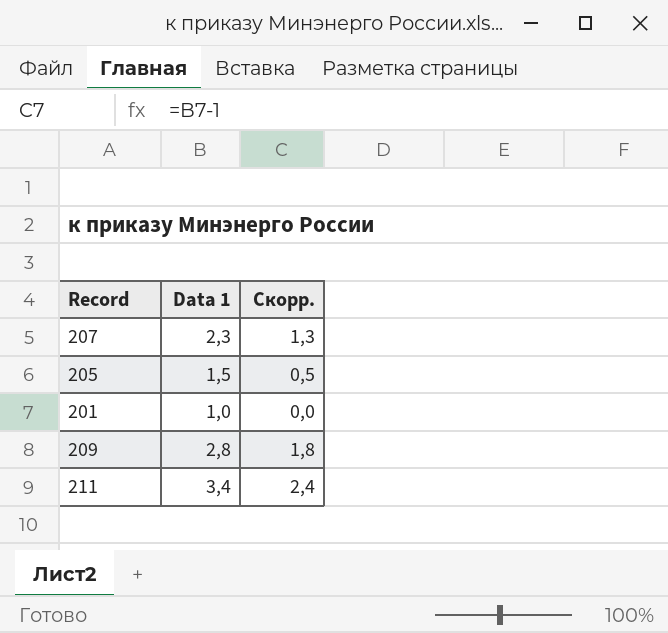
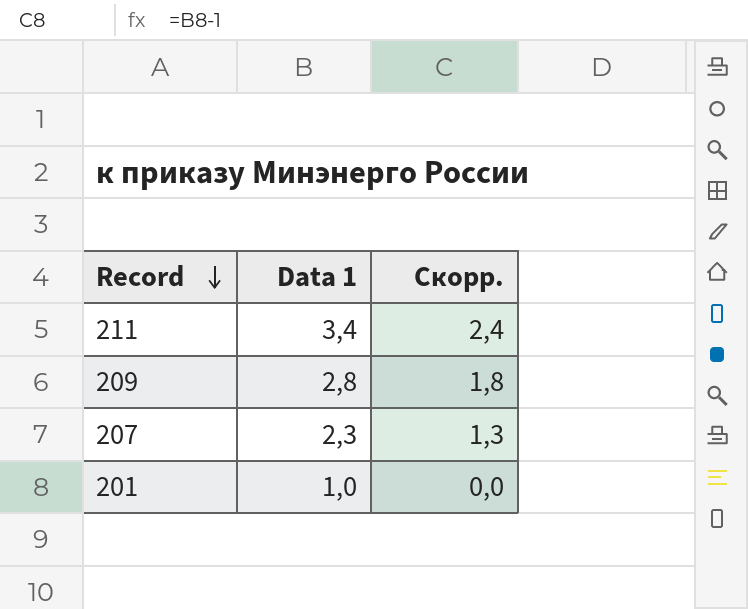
row order: none -> Record descending
row 205: 1,5 | 0,5 -> none

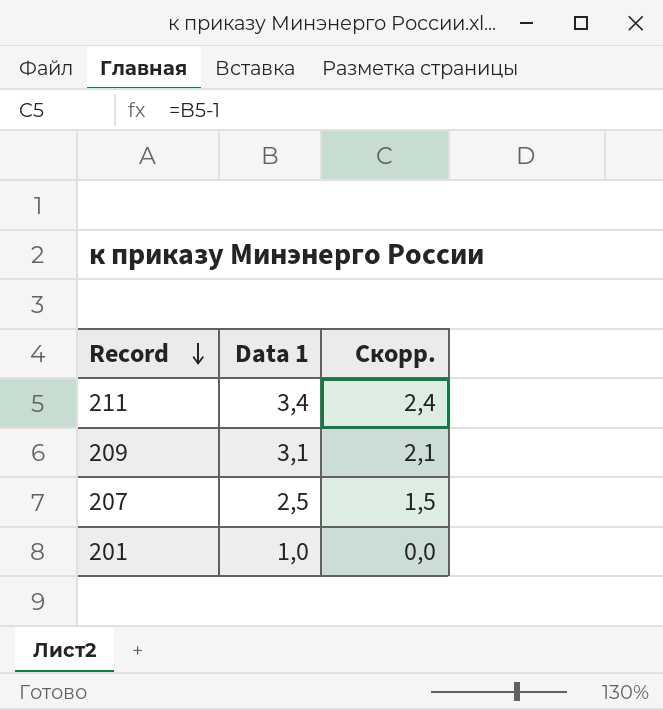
209 | Data 1: 2,8 -> 3,1
209 | Скорр.: 1,8 -> 2,1
207 | Data 1: 2,3 -> 2,5
207 | Скорр.: 1,3 -> 1,5

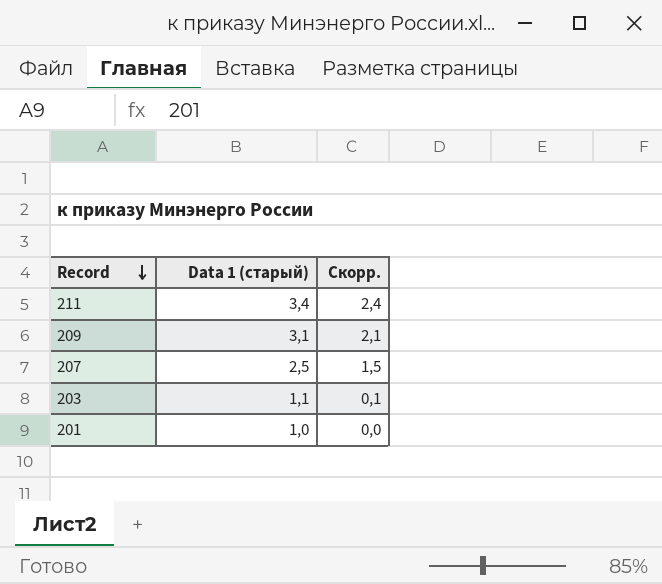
column name: Data 1 -> Data 1 (старый)
row 203: none -> 1,1 | 0,1

